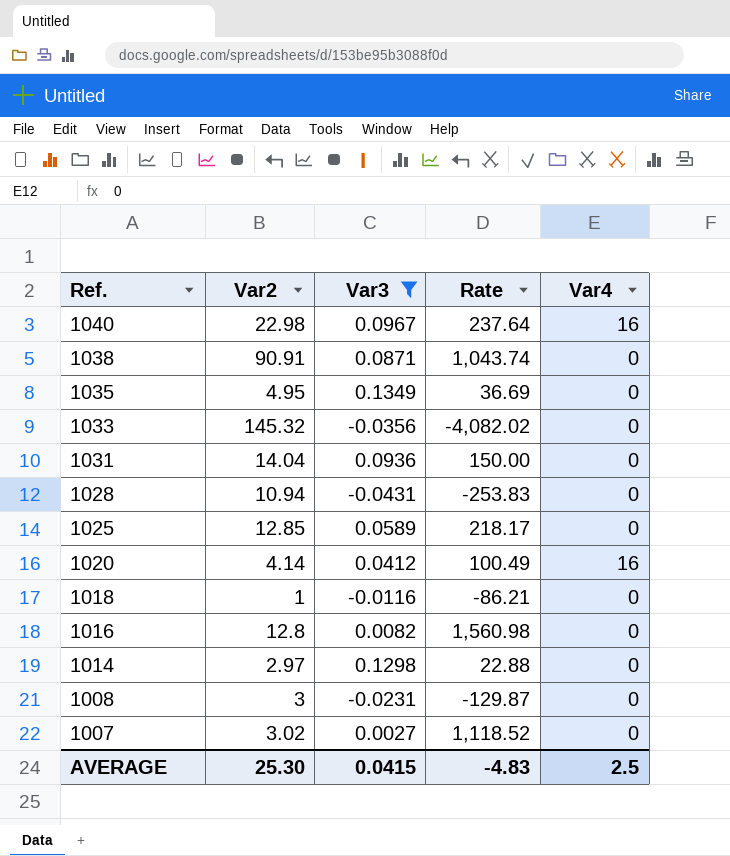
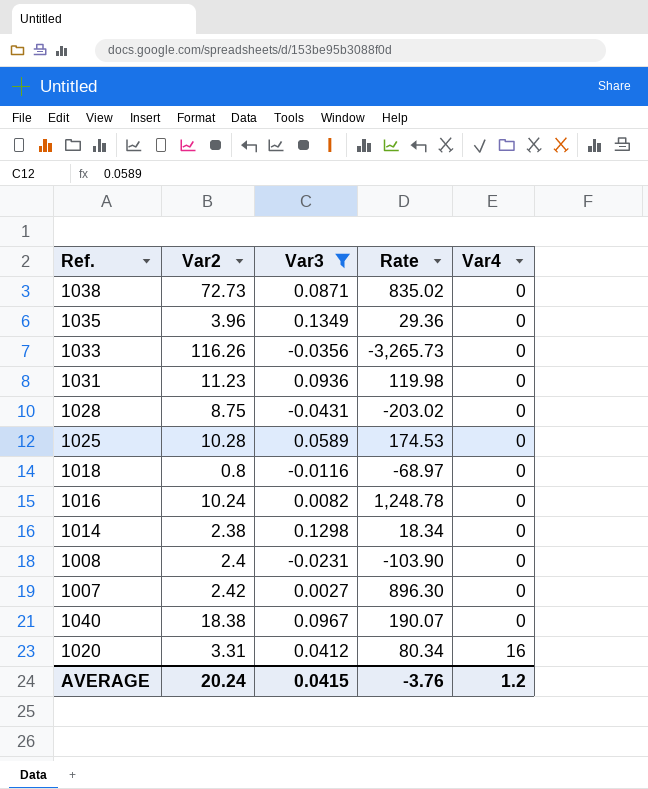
row order: Ref. descending -> Var4 ascending
1038 | Var2: 90.91 -> 72.73
1038 | Rate: 1,043.74 -> 835.02
1035 | Var2: 4.95 -> 3.96
1035 | Rate: 36.69 -> 29.36
1033 | Var2: 145.32 -> 116.26
1033 | Rate: -4,082.02 -> -3,265.73
1031 | Var2: 14.04 -> 11.23
1031 | Rate: 150.00 -> 119.98
1028 | Var2: 10.94 -> 8.75
1028 | Rate: -253.83 -> -203.02
1025 | Var2: 12.85 -> 10.28
1025 | Rate: 218.17 -> 174.53
1018 | Var2: 1 -> 0.8
1018 | Rate: -86.21 -> -68.97
1016 | Var2: 12.8 -> 10.24
1016 | Rate: 1,560.98 -> 1,248.78
1014 | Var2: 2.97 -> 2.38
1014 | Rate: 22.88 -> 18.34
1008 | Var2: 3 -> 2.4
1008 | Rate: -129.87 -> -103.90
1007 | Var2: 3.02 -> 2.42
1007 | Rate: 1,118.52 -> 896.30
1040 | Var2: 22.98 -> 18.38
1040 | Rate: 237.64 -> 190.07
1040 | Var4: 16 -> 0
1020 | Var2: 4.14 -> 3.31
1020 | Rate: 100.49 -> 80.34
AVERAGE | Var2: 25.30 -> 20.24
AVERAGE | Rate: -4.83 -> -3.76
AVERAGE | Var4: 2.5 -> 1.2

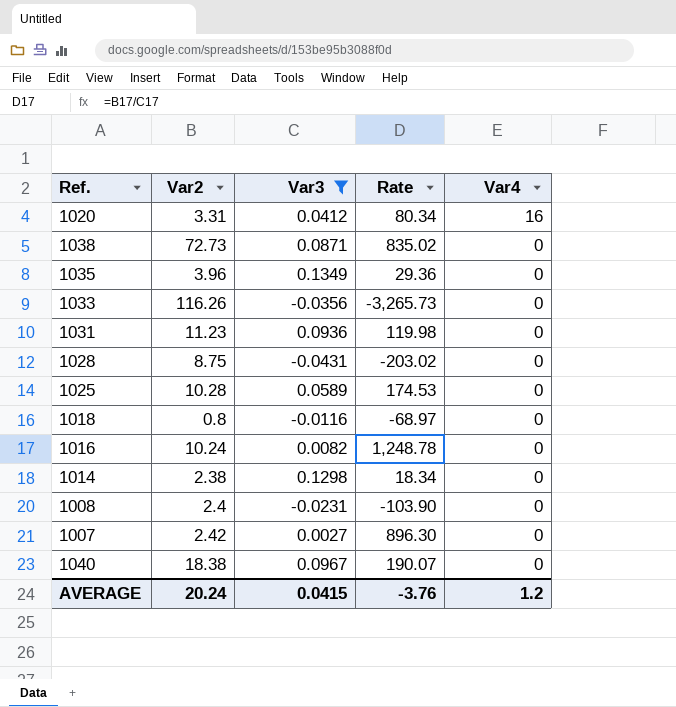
row order: Var4 ascending -> Var4 descending

